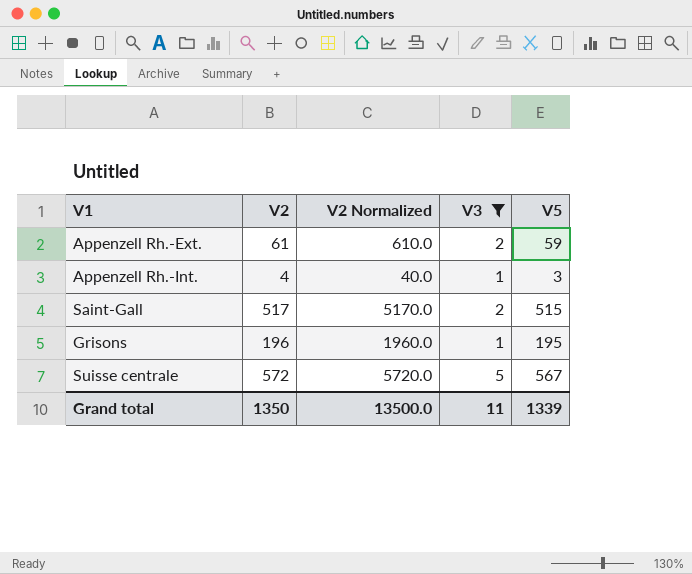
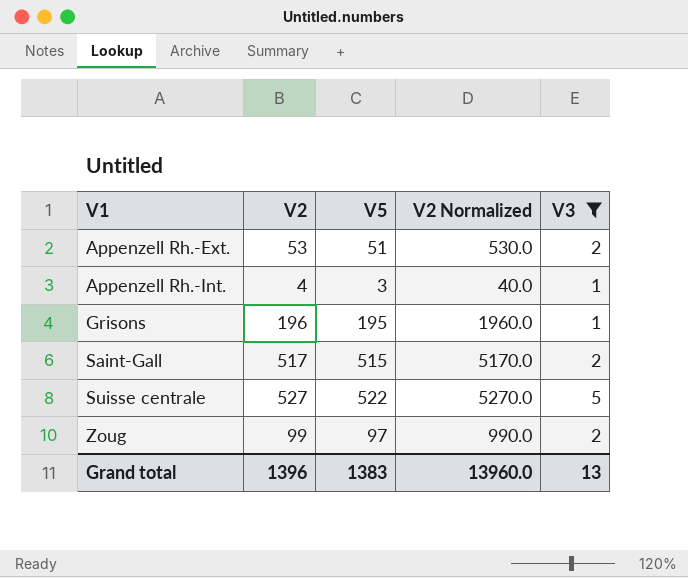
row order: none -> V1 ascending
column V5 | position: 5 -> 3
Appenzell Rh.-Ext. | V2: 61 -> 53
Appenzell Rh.-Ext. | V5: 59 -> 51
Appenzell Rh.-Ext. | V2 Normalized: 610.0 -> 530.0
Suisse centrale | V2: 572 -> 527
Suisse centrale | V5: 567 -> 522
Suisse centrale | V2 Normalized: 5720.0 -> 5270.0
row Zoug: none -> 99 | 97 | 990.0 | 2
Grand total | V2: 1350 -> 1396
Grand total | V5: 1339 -> 1383
Grand total | V2 Normalized: 13500.0 -> 13960.0
Grand total | V3: 11 -> 13

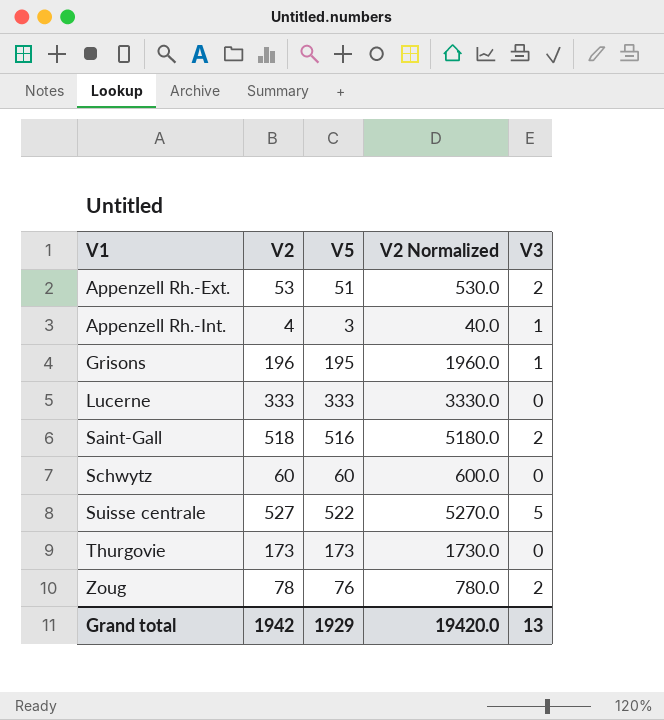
filter: V3 != 0 -> none
Saint-Gall | V2: 517 -> 518
Saint-Gall | V5: 515 -> 516
Saint-Gall | V2 Normalized: 5170.0 -> 5180.0
Zoug | V2: 99 -> 78
Zoug | V5: 97 -> 76
Zoug | V2 Normalized: 990.0 -> 780.0
Grand total | V2: 1396 -> 1942
Grand total | V5: 1383 -> 1929
Grand total | V2 Normalized: 13960.0 -> 19420.0

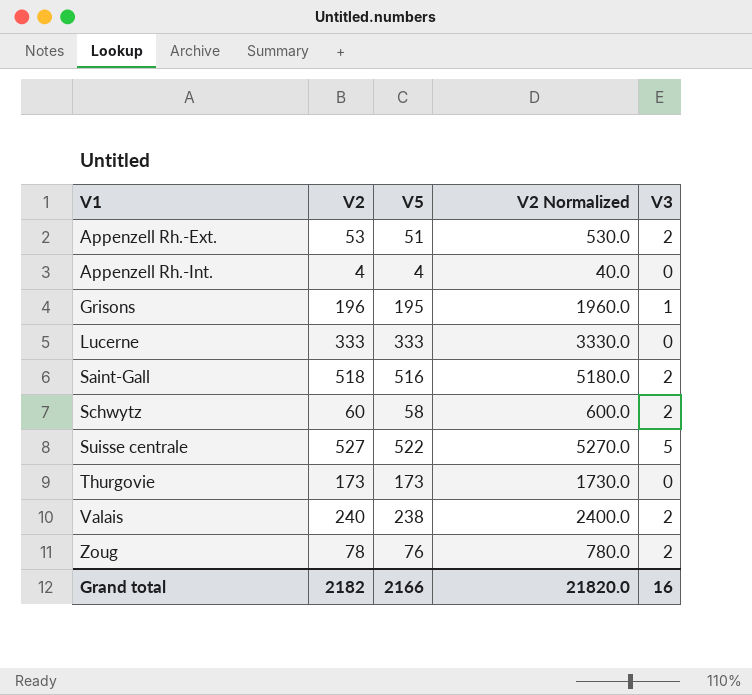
Appenzell Rh.-Int. | V5: 3 -> 4
Appenzell Rh.-Int. | V3: 1 -> 0
Schwytz | V5: 60 -> 58
Schwytz | V3: 0 -> 2
row Valais: none -> 240 | 238 | 2400.0 | 2
Grand total | V2: 1942 -> 2182
Grand total | V5: 1929 -> 2166
Grand total | V2 Normalized: 19420.0 -> 21820.0
Grand total | V3: 13 -> 16

